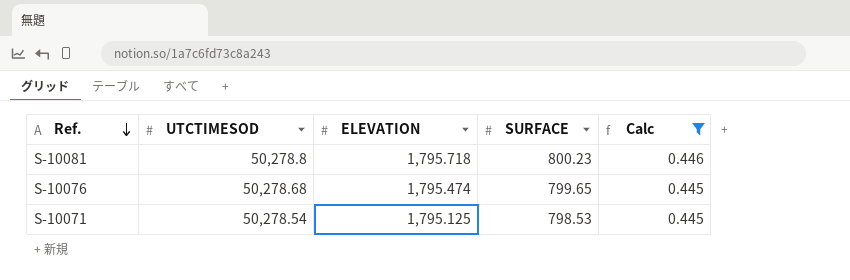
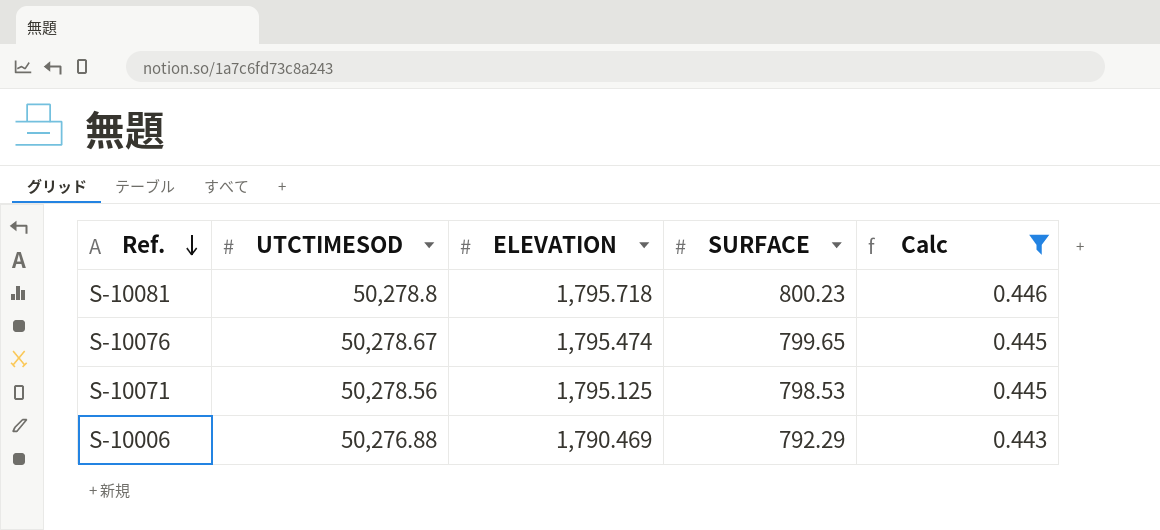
S-10076 | UTCTIMESOD: 50,278.68 -> 50,278.67
S-10071 | UTCTIMESOD: 50,278.54 -> 50,278.56
row S-10006: none -> 50,276.88 | 1,790.469 | 792.29 | 0.443

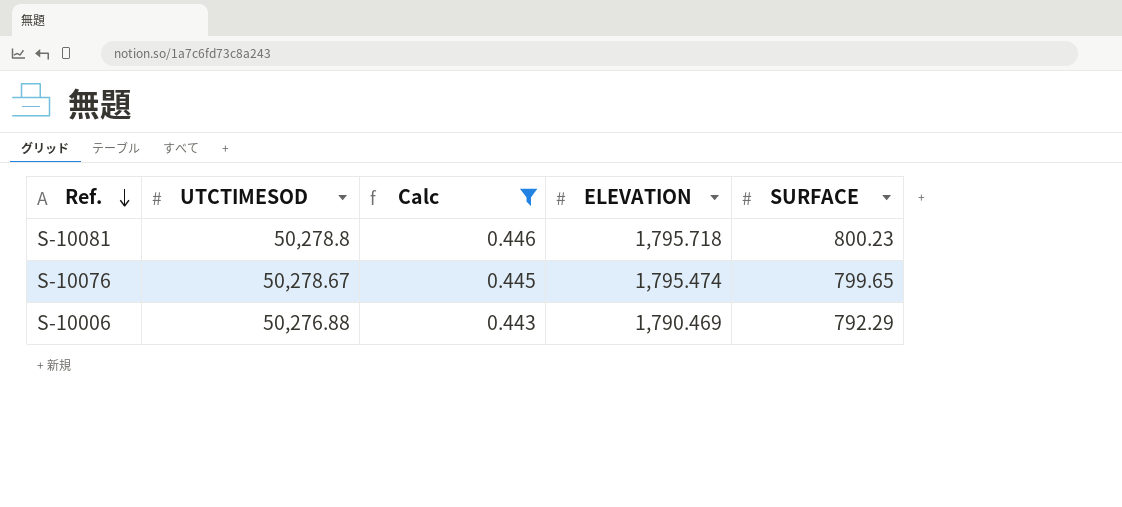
column Calc | position: 5 -> 3
row S-10071: 50,278.56 | 1,795.125 | 798.53 | 0.445 -> none

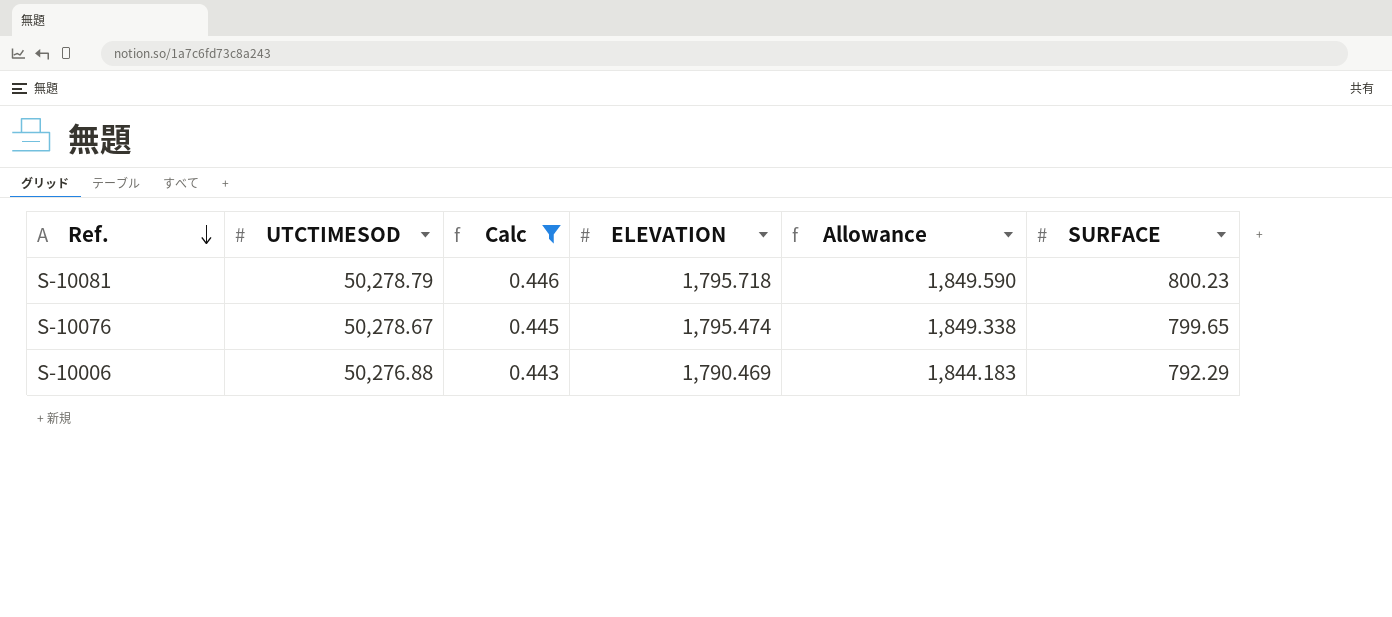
column Allowance | formula: none -> [ELEVATION] * 1.03
S-10081 | UTCTIMESOD: 50,278.8 -> 50,278.79

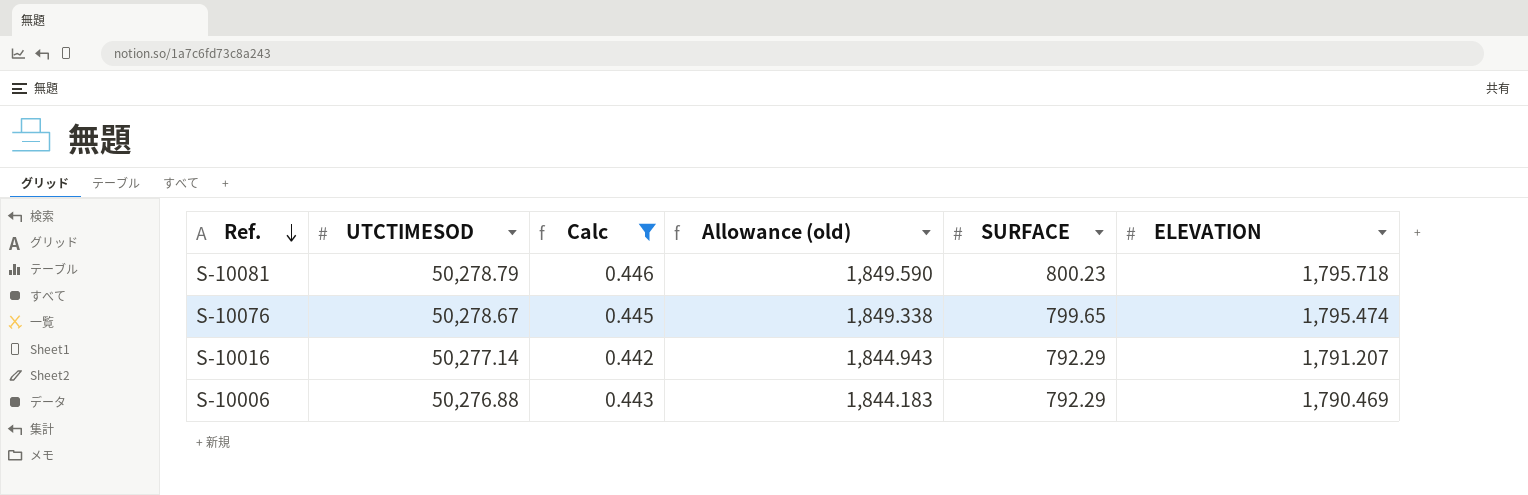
column name: Allowance -> Allowance (old)
column ELEVATION | position: 4 -> 6
row S-10016: none -> 50,277.14 | 0.442 | 1,844.943 | 792.29 | 1,791.207

